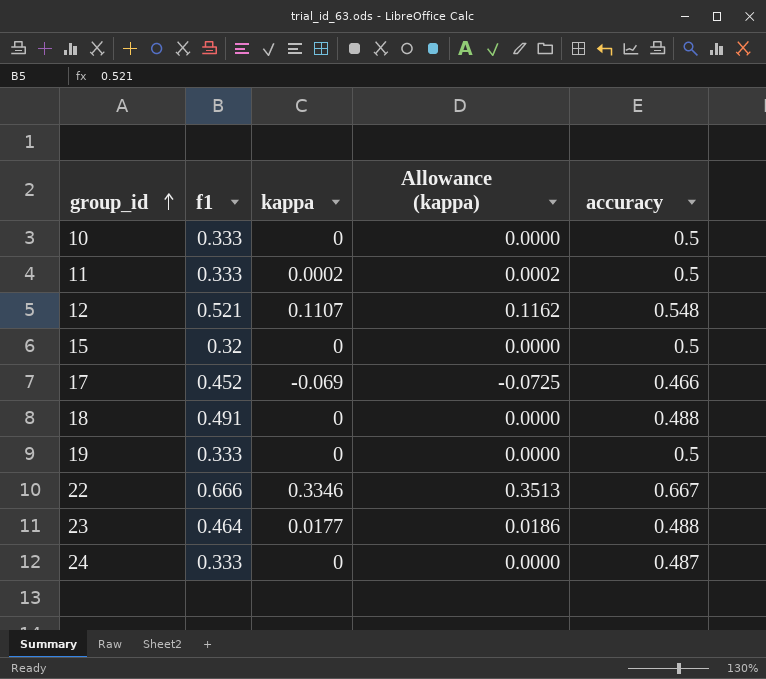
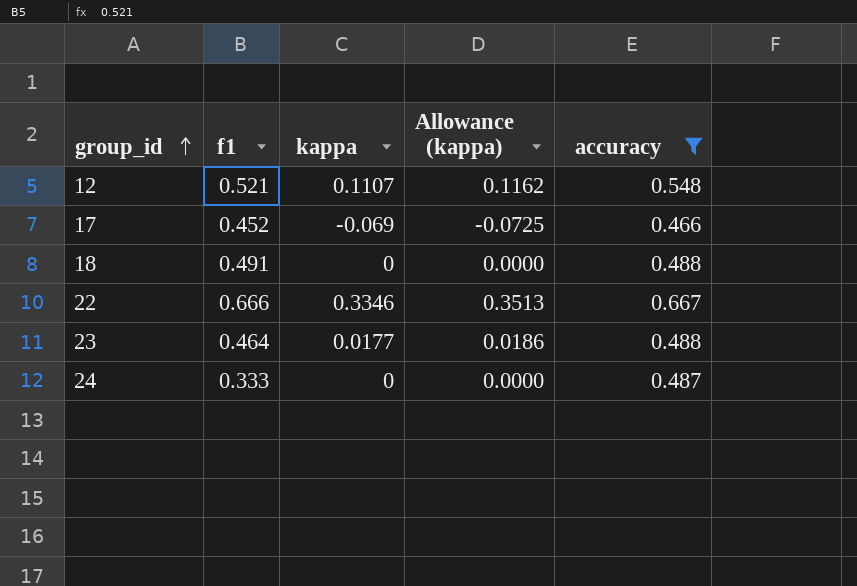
filter: none -> accuracy != 0.5

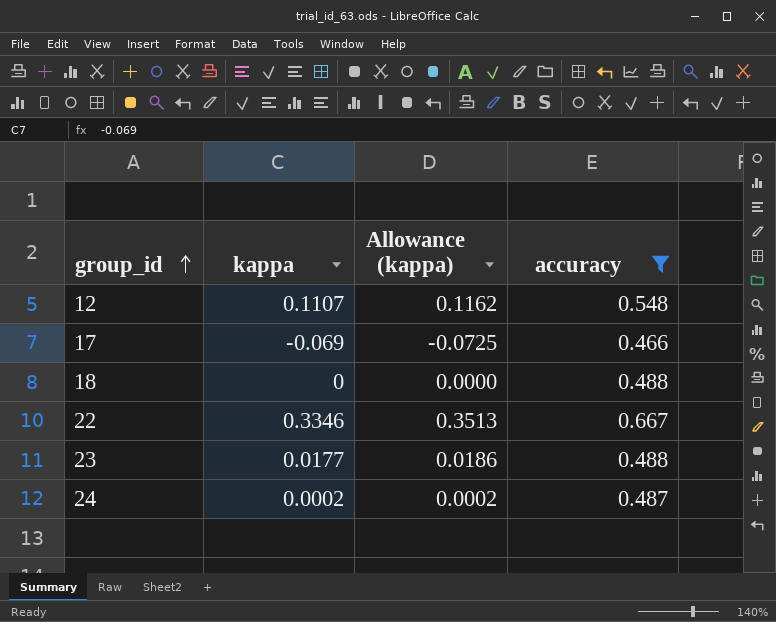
column f1 | position: 2 -> none
24 | kappa: 0 -> 0.0002
24 | Allowance (kappa): 0.0000 -> 0.0002

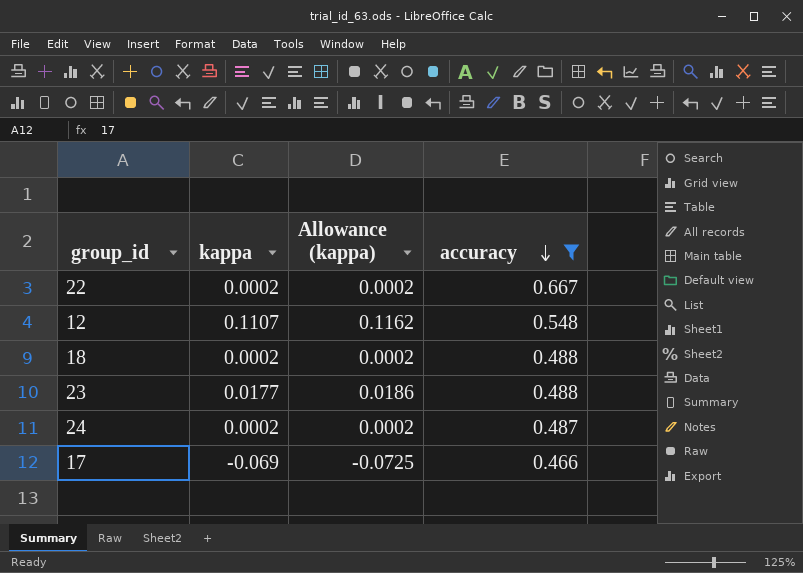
row order: group_id ascending -> accuracy descending
22 | kappa: 0.3346 -> 0.0002
22 | Allowance (kappa): 0.3513 -> 0.0002
18 | kappa: 0 -> 0.0002
18 | Allowance (kappa): 0.0000 -> 0.0002

